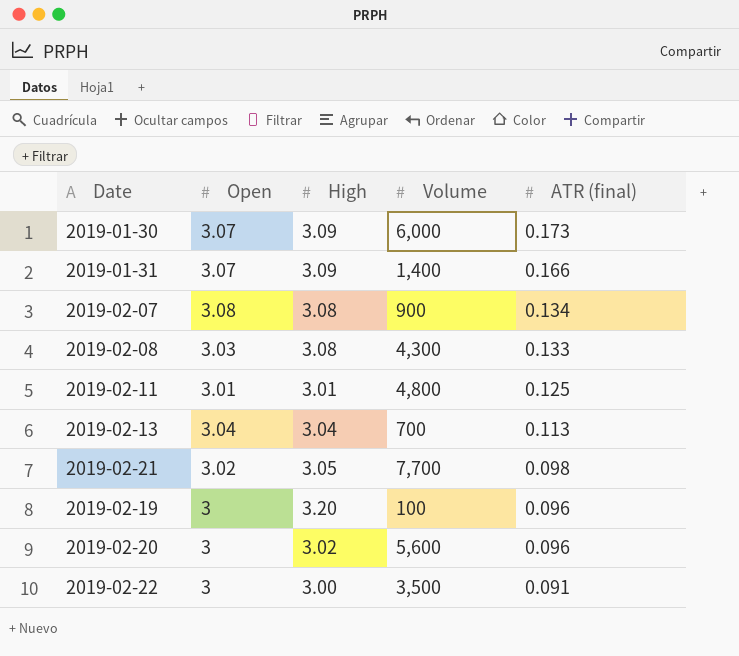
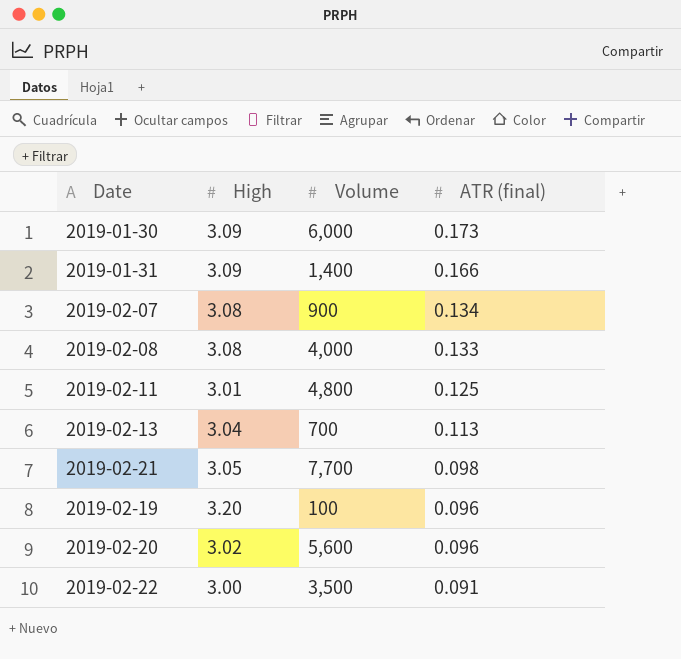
column Open | position: 2 -> none
2019-02-08 | Volume: 4,300 -> 4,000

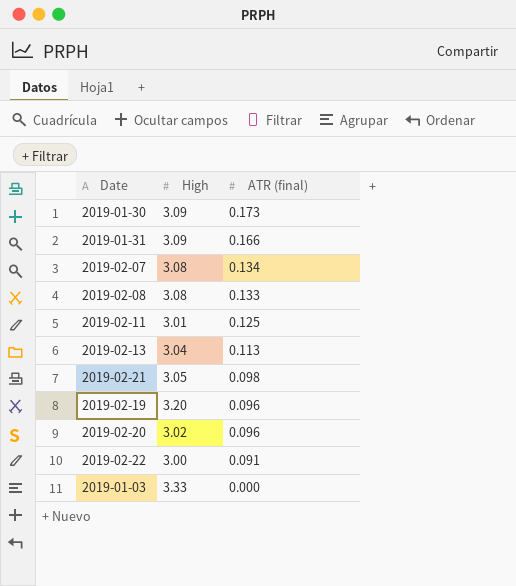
column Volume | position: 3 -> none
row 2019-01-03: none -> 3.33 | 0.000

